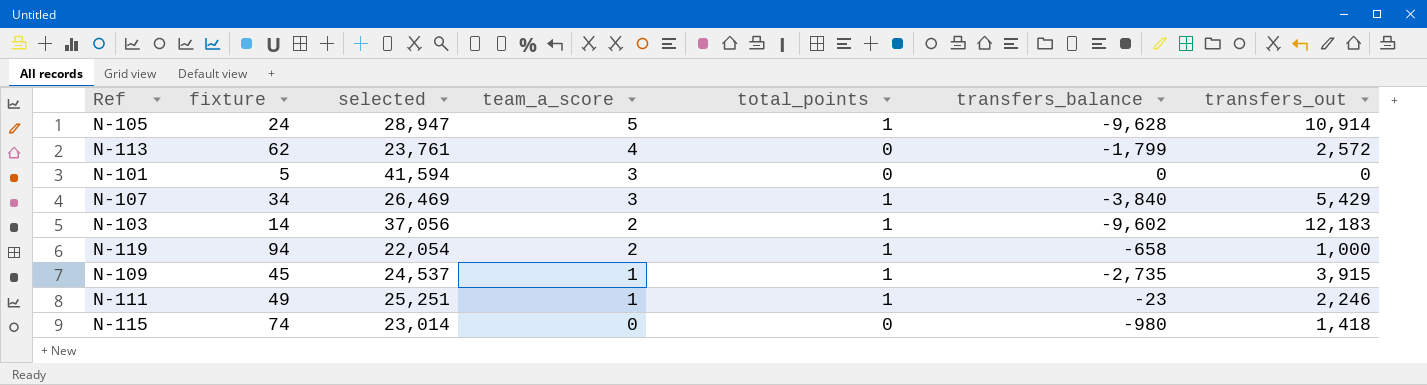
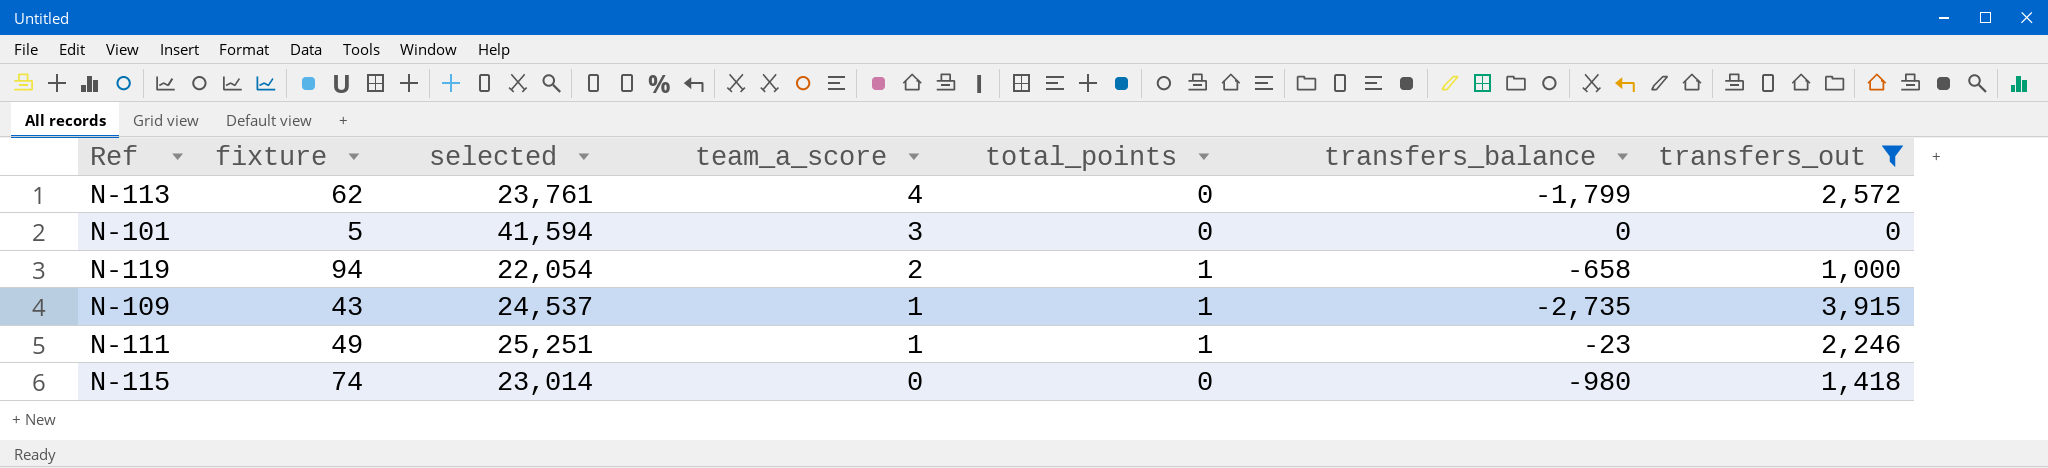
filter: none -> transfers_out <= 3,915
N-109 | fixture: 45 -> 43

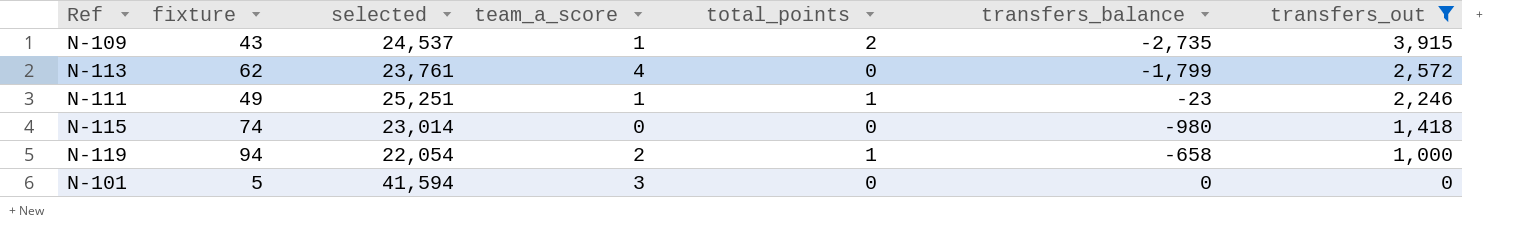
row order: team_a_score descending -> transfers_out descending
N-109 | total_points: 1 -> 2

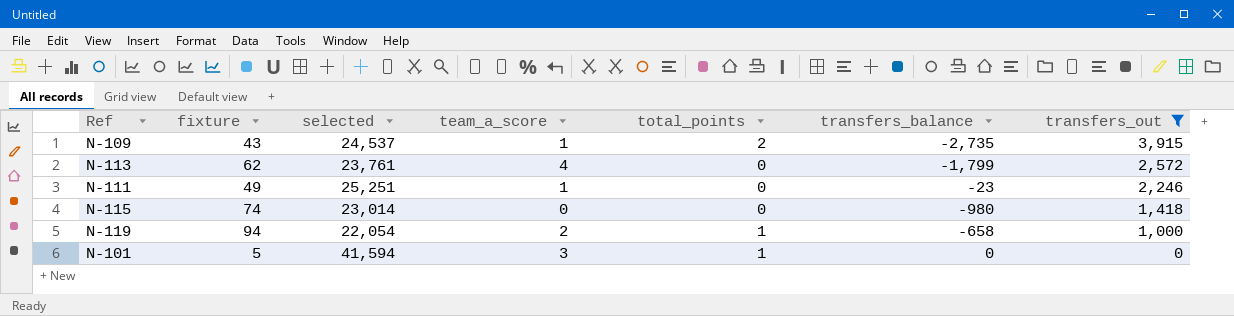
N-111 | total_points: 1 -> 0
N-101 | total_points: 0 -> 1

